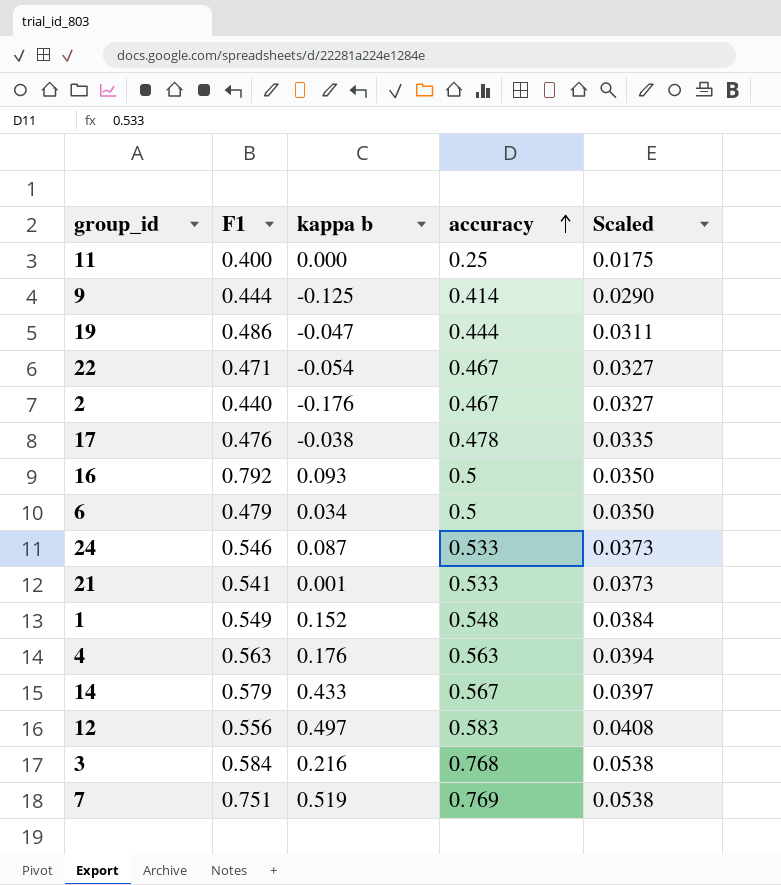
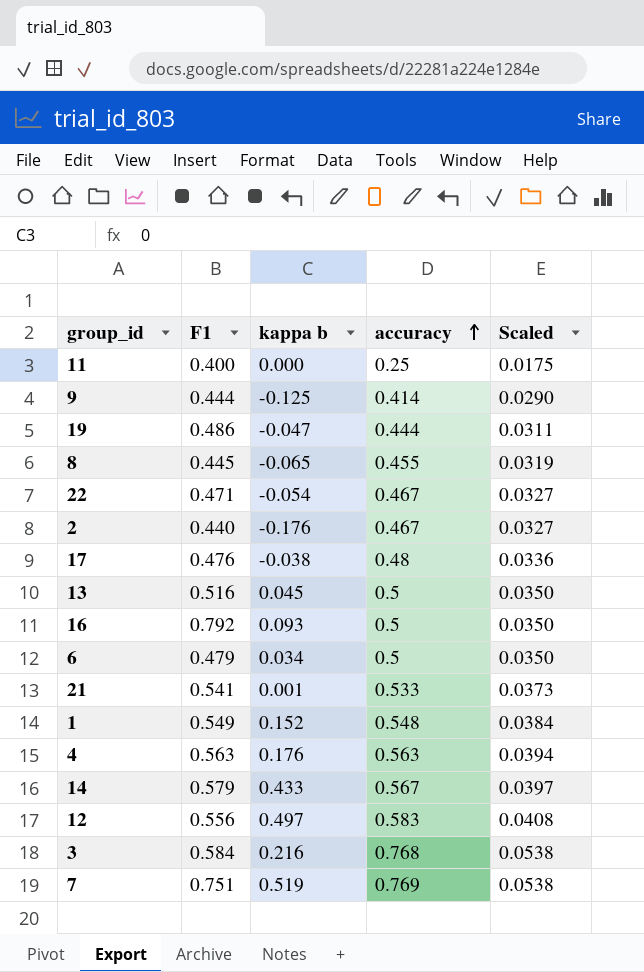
row 24: 0.546 | 0.087 | 0.533 | 0.0373 -> none
row 8: none -> 0.445 | -0.065 | 0.455 | 0.0319
17 | accuracy: 0.478 -> 0.48
17 | Scaled: 0.0335 -> 0.0336
row 13: none -> 0.516 | 0.045 | 0.5 | 0.0350

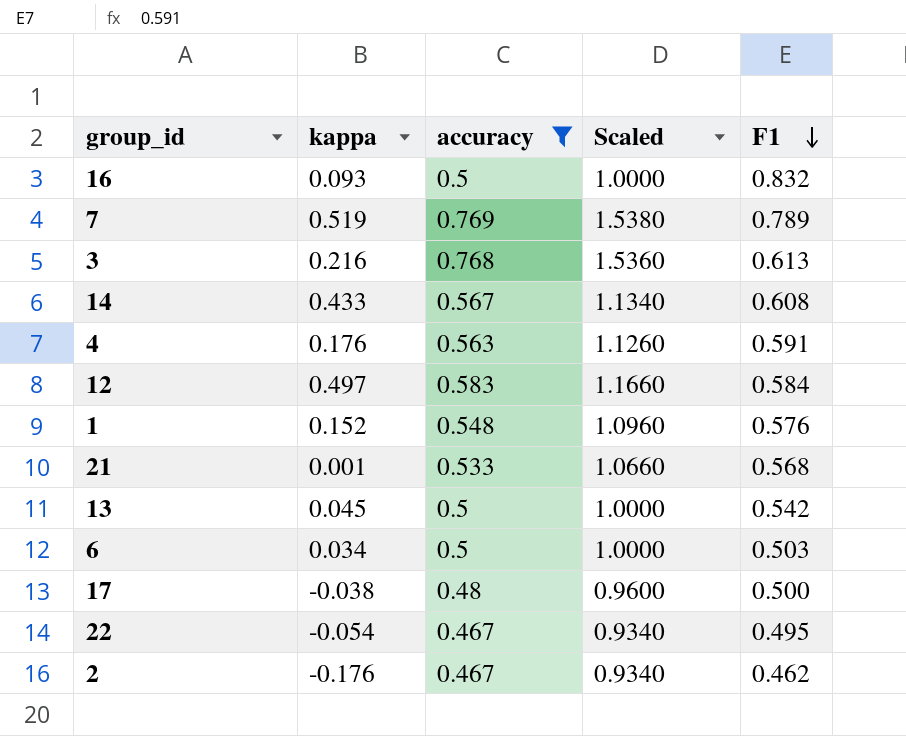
filter: none -> accuracy >= 0.467
row order: accuracy ascending -> F1 descending
column name: kappa b -> kappa
column Scaled | formula: [accuracy] * 0.07 -> [accuracy] * 2
column F1 | position: 2 -> 5
16 | F1: 0.792 -> 0.832
7 | F1: 0.751 -> 0.789
3 | F1: 0.584 -> 0.613
14 | F1: 0.579 -> 0.608
4 | F1: 0.563 -> 0.591
12 | F1: 0.556 -> 0.584
1 | F1: 0.549 -> 0.576
21 | F1: 0.541 -> 0.568
13 | F1: 0.516 -> 0.542
6 | F1: 0.479 -> 0.503
17 | F1: 0.476 -> 0.500
22 | F1: 0.471 -> 0.495
2 | F1: 0.440 -> 0.462

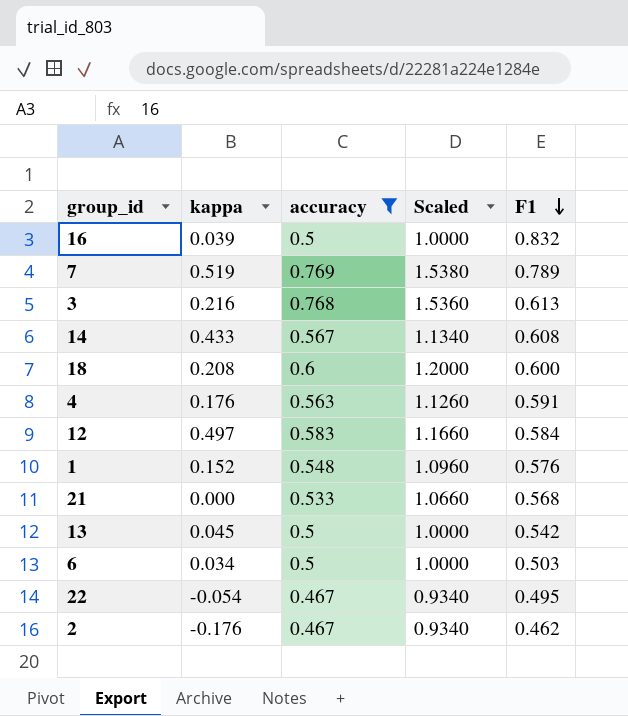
row 17: -0.038 | 0.48 | 0.9600 | 0.500 -> none
16 | kappa: 0.093 -> 0.039
row 18: none -> 0.208 | 0.6 | 1.2000 | 0.600
21 | kappa: 0.001 -> 0.000

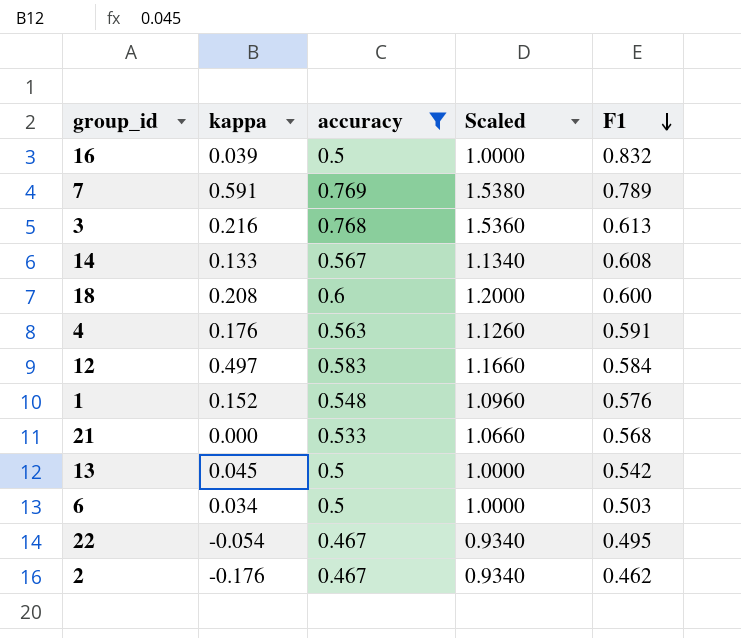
7 | kappa: 0.519 -> 0.591
14 | kappa: 0.433 -> 0.133

